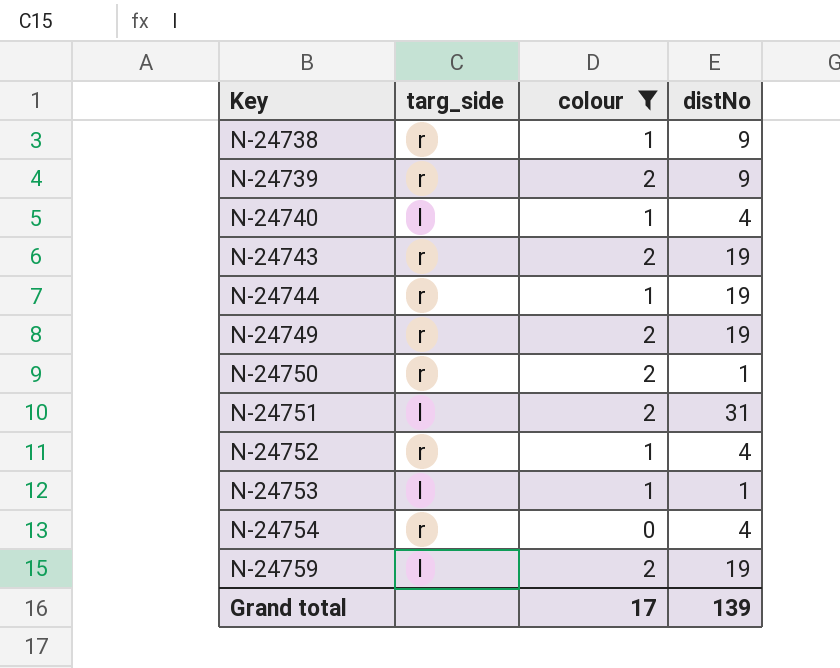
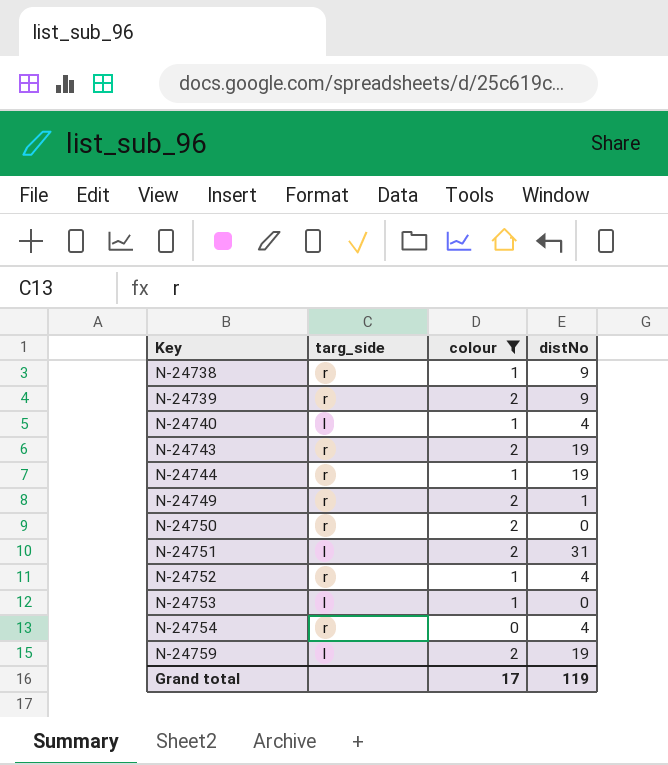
N-24749 | distNo: 19 -> 1
N-24750 | distNo: 1 -> 0
N-24753 | distNo: 1 -> 0
Grand total | distNo: 139 -> 119

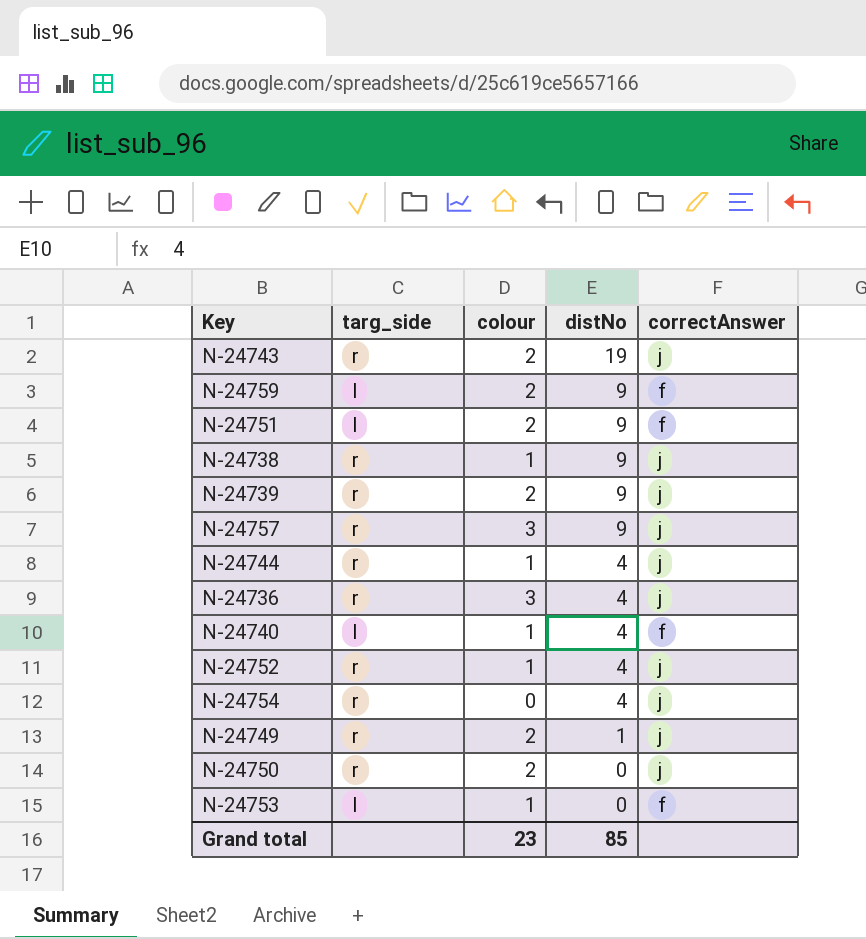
filter: colour != 3 -> none
row order: Key ascending -> distNo descending
column correctAnswer | position: none -> 5
N-24759 | distNo: 19 -> 9
N-24751 | distNo: 31 -> 9
N-24744 | distNo: 19 -> 4
Grand total | colour: 17 -> 23
Grand total | distNo: 119 -> 85

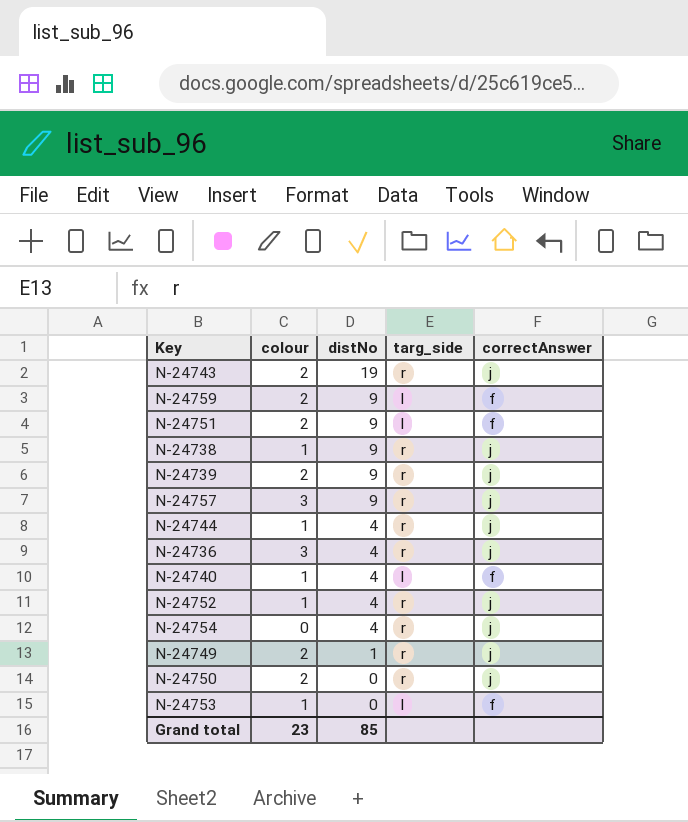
column targ_side | position: 2 -> 4

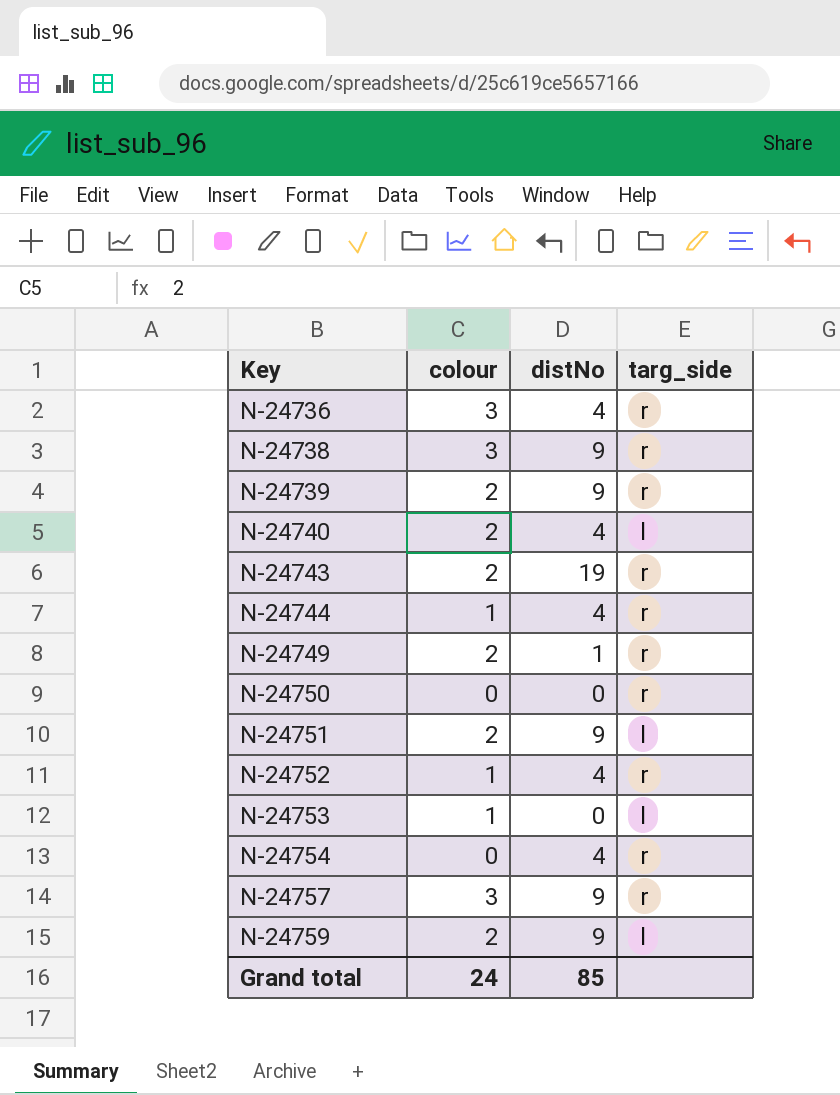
row order: distNo descending -> Key ascending
column correctAnswer | position: 5 -> none
N-24738 | colour: 1 -> 3
N-24740 | colour: 1 -> 2
N-24750 | colour: 2 -> 0
Grand total | colour: 23 -> 24

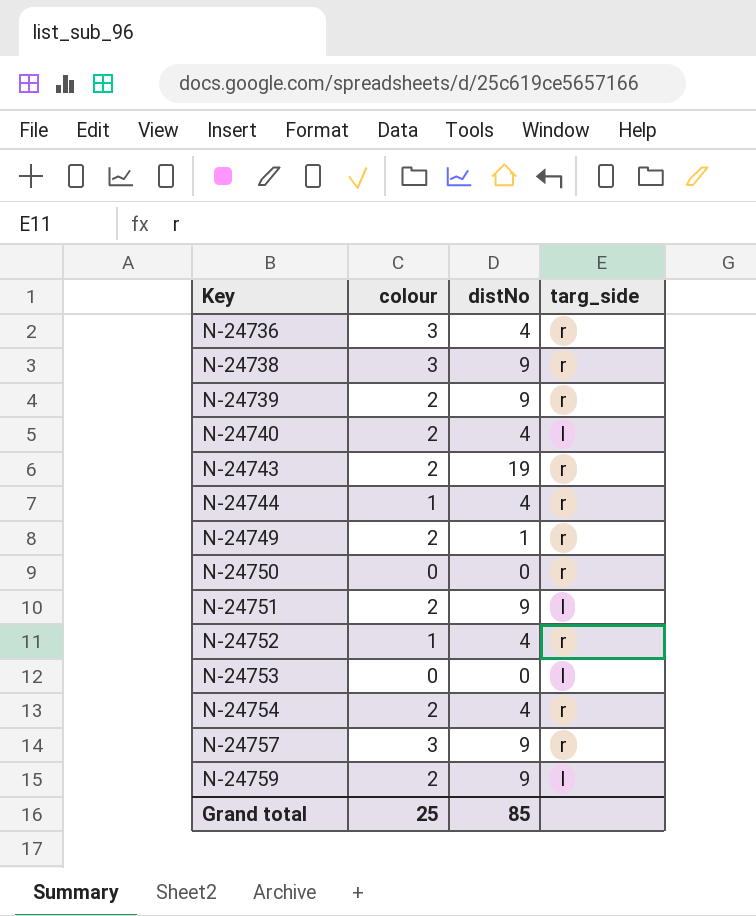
N-24753 | colour: 1 -> 0
N-24754 | colour: 0 -> 2
Grand total | colour: 24 -> 25

